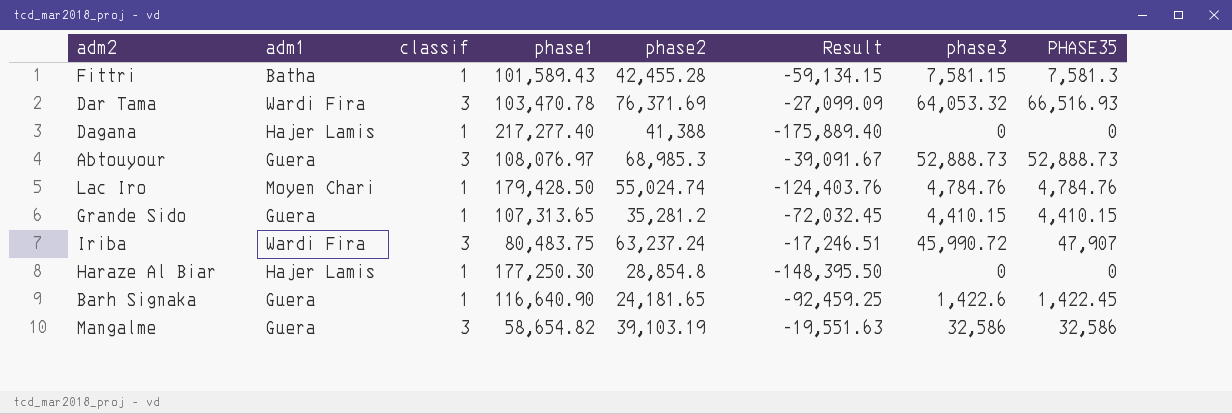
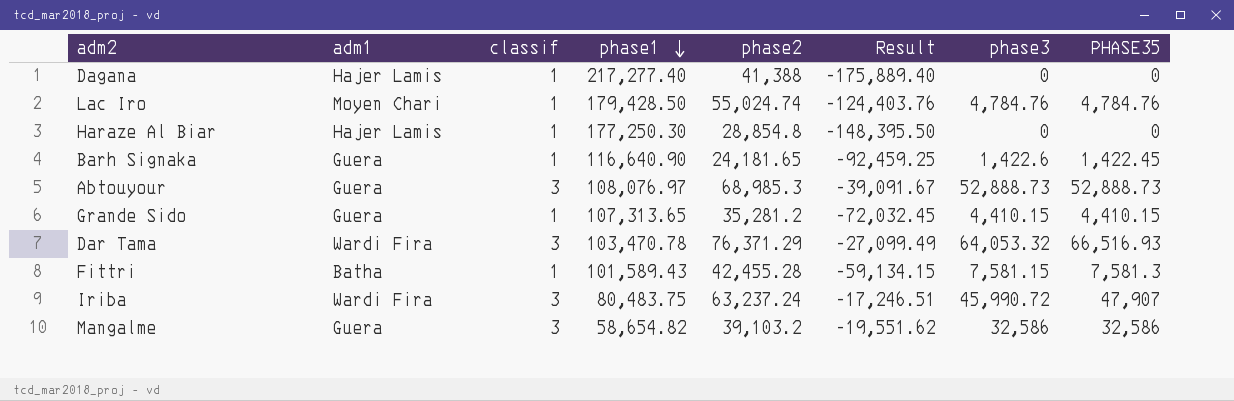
row order: none -> phase1 descending
Dar Tama | phase2: 76,371.69 -> 76,371.29
Dar Tama | Result: -27,099.09 -> -27,099.49
Mangalme | phase2: 39,103.19 -> 39,103.2
Mangalme | Result: -19,551.63 -> -19,551.62

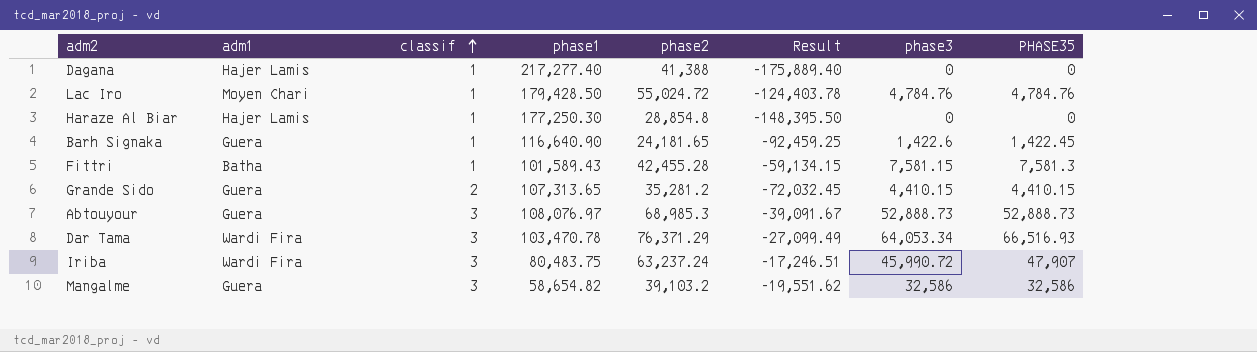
row order: phase1 descending -> classif ascending
Lac Iro | phase2: 55,024.74 -> 55,024.72
Lac Iro | Result: -124,403.76 -> -124,403.78
Grande Sido | classif: 1 -> 2
Dar Tama | phase3: 64,053.32 -> 64,053.34

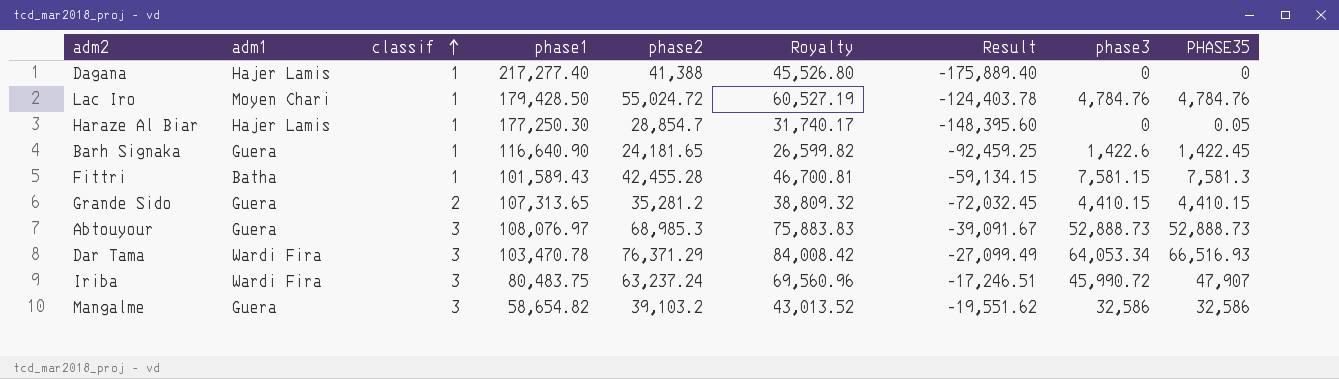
column Royalty | formula: none -> [phase2] * 1.1
Haraze Al Biar | phase2: 28,854.8 -> 28,854.7
Haraze Al Biar | Result: -148,395.50 -> -148,395.60
Haraze Al Biar | PHASE35: 0 -> 0.05

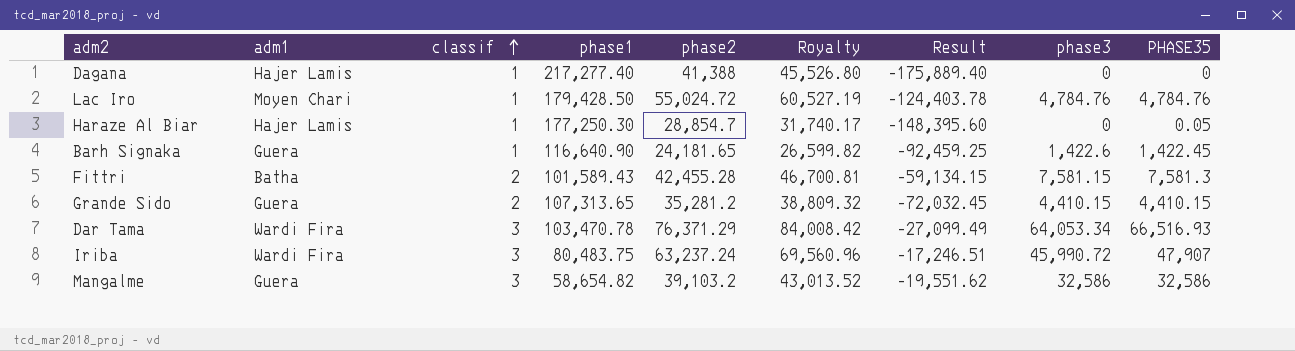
row Abtouyour: Guera | 3 | 108,076.97 | 68,985.3 | 75,883.83 | -39,091.67 | 52,888.73 | 52,888.73 -> none
Fittri | classif: 1 -> 2

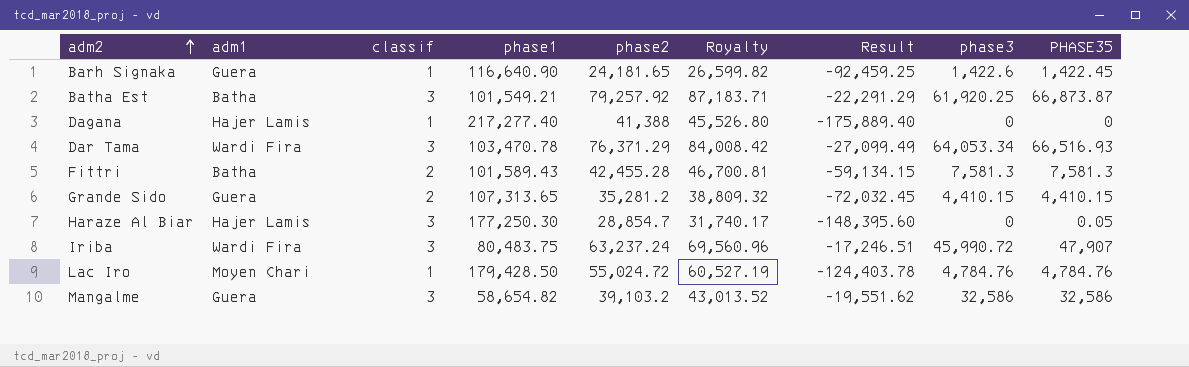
row order: classif ascending -> adm2 ascending
row Batha Est: none -> Batha | 3 | 101,549.21 | 79,257.92 | 87,183.71 | -22,291.29 | 61,920.25 | 66,873.87
Fittri | phase3: 7,581.15 -> 7,581.3
Haraze Al Biar | classif: 1 -> 3

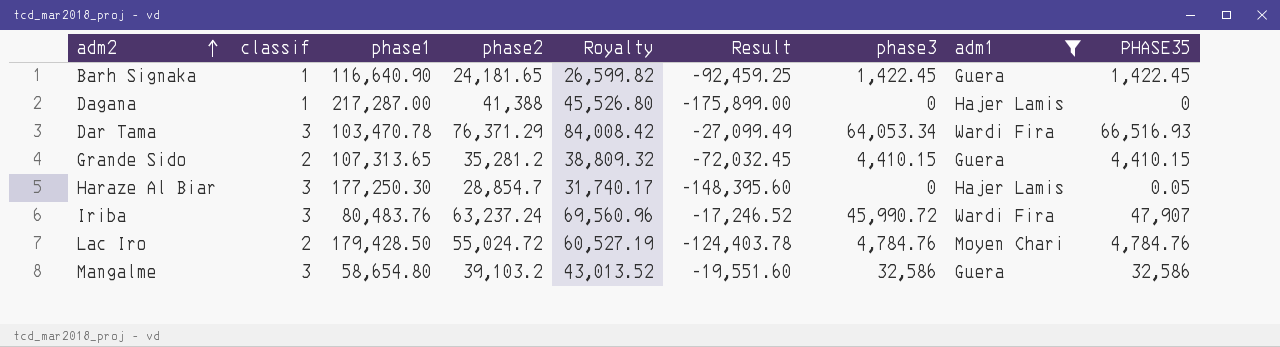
filter: none -> adm1 != Batha
column adm1 | position: 2 -> 8
Barh Signaka | phase3: 1,422.6 -> 1,422.45
Dagana | phase1: 217,277.40 -> 217,287.00
Dagana | Result: -175,889.40 -> -175,899.00
Iriba | phase1: 80,483.75 -> 80,483.76
Iriba | Result: -17,246.51 -> -17,246.52
Lac Iro | classif: 1 -> 2
Mangalme | phase1: 58,654.82 -> 58,654.80
Mangalme | Result: -19,551.62 -> -19,551.60

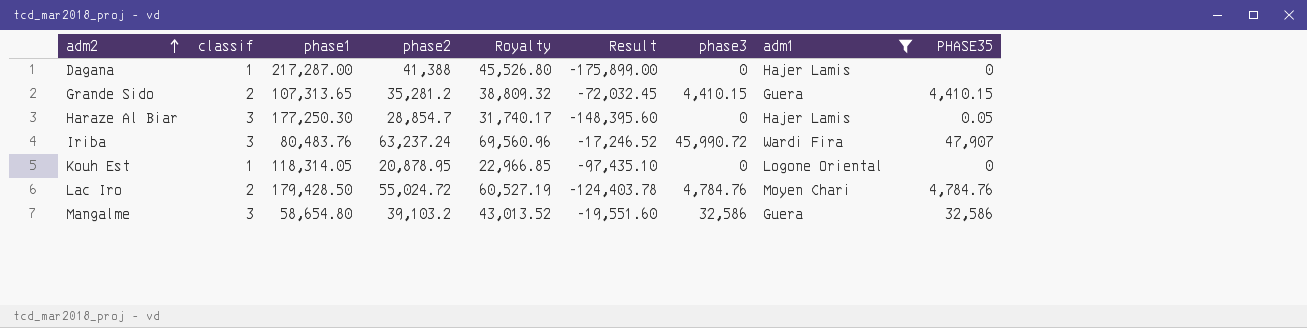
row Barh Signaka: 1 | 116,640.90 | 24,181.65 | 26,599.82 | -92,459.25 | 1,422.45 | Guera | 1,422.45 -> none
row Dar Tama: 3 | 103,470.78 | 76,371.29 | 84,008.42 | -27,099.49 | 64,053.34 | Wardi Fira | 66,516.93 -> none
row Kouh Est: none -> 1 | 118,314.05 | 20,878.95 | 22,966.85 | -97,435.10 | 0 | Logone Oriental | 0

